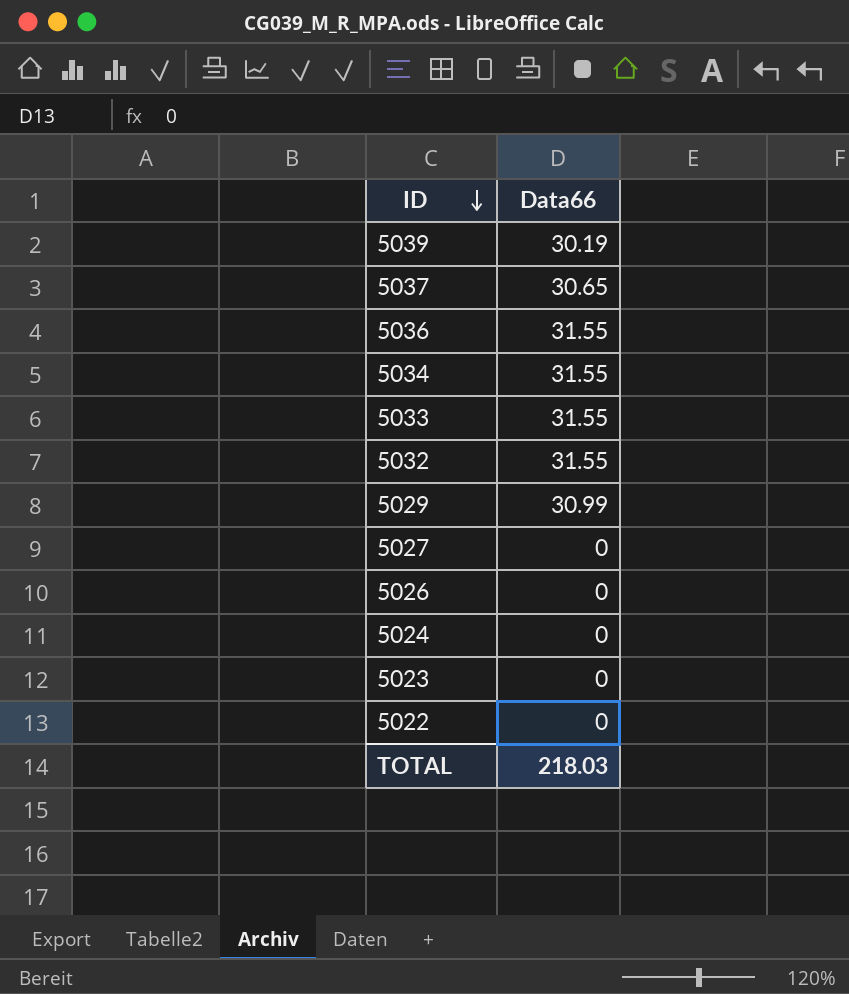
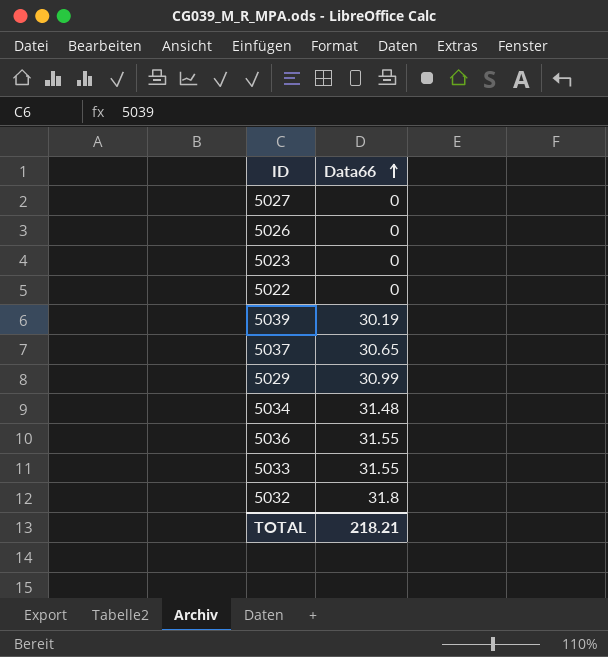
row order: ID descending -> Data66 ascending
row 5024: 0 -> none
5034 | Data66: 31.55 -> 31.48
5032 | Data66: 31.55 -> 31.8
TOTAL | Data66: 218.03 -> 218.21

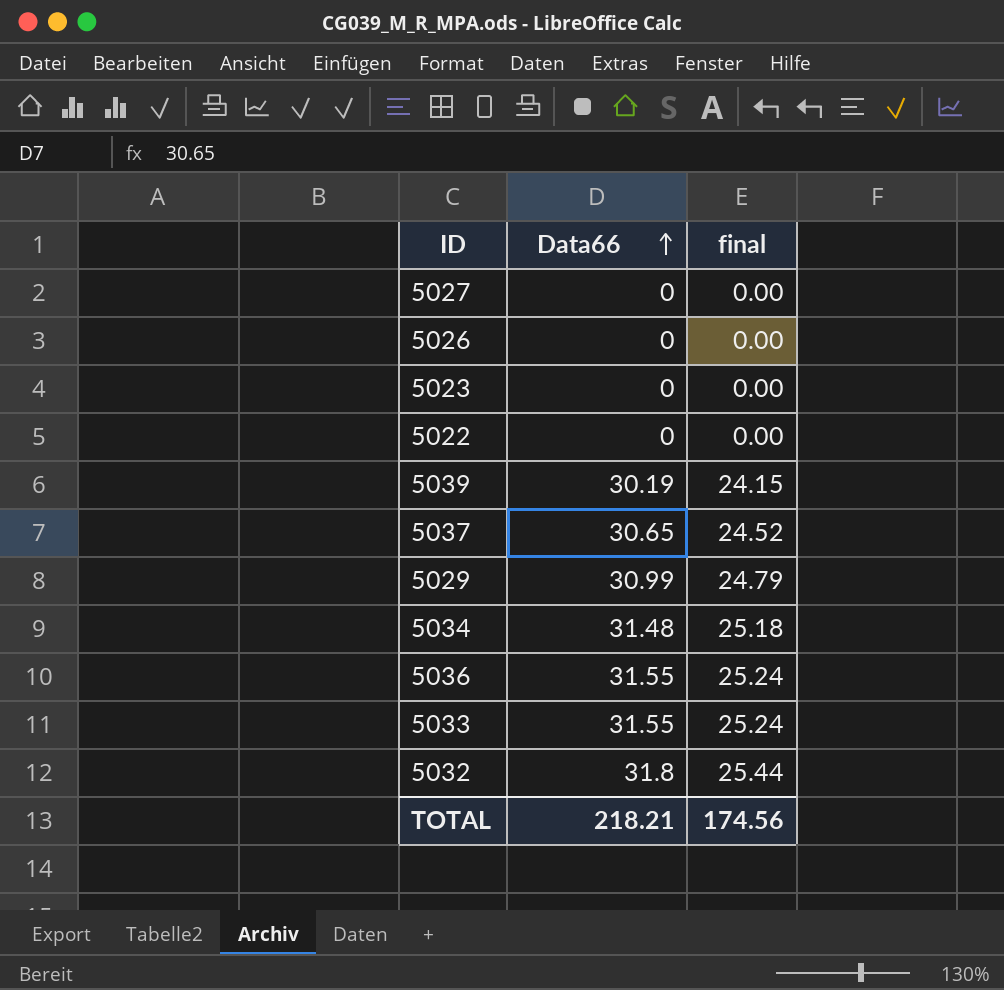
column final | formula: none -> [Data66] * 0.8

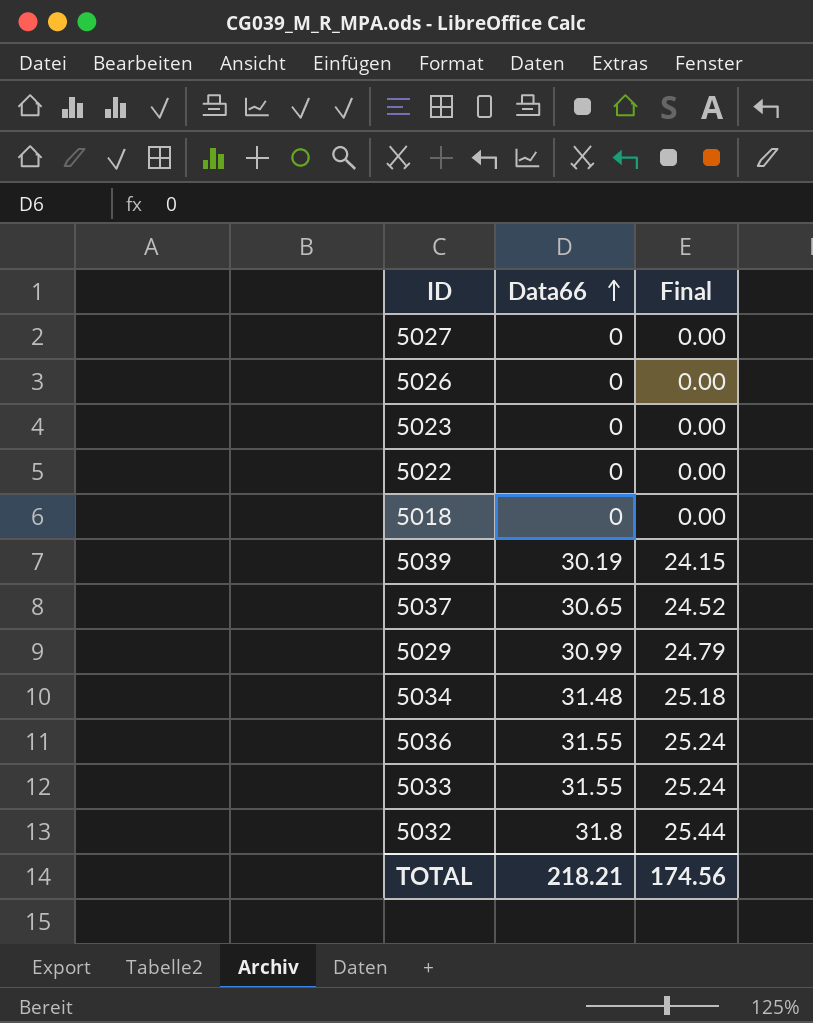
column name: final -> Final
row 5018: none -> 0 | 0.00

